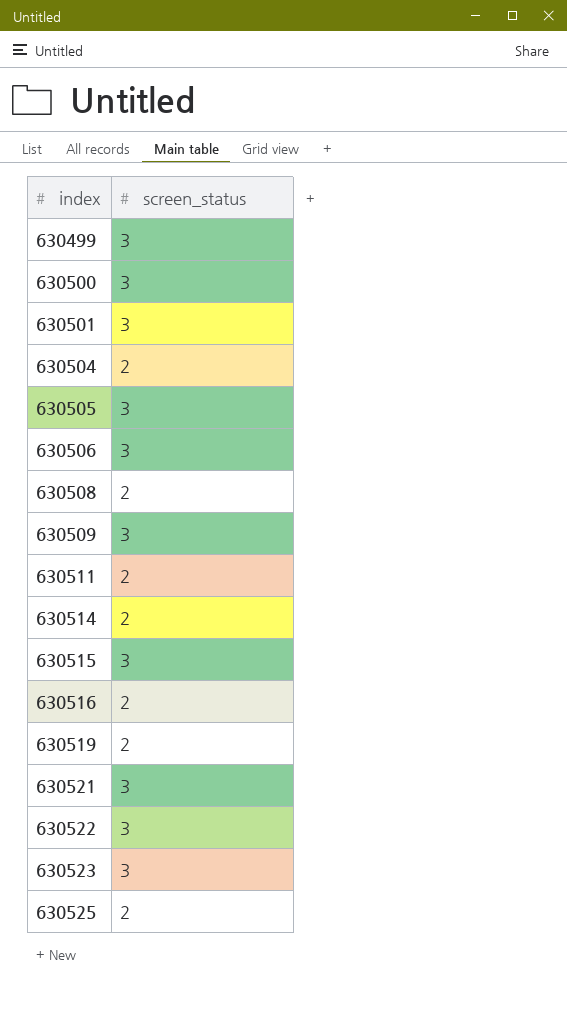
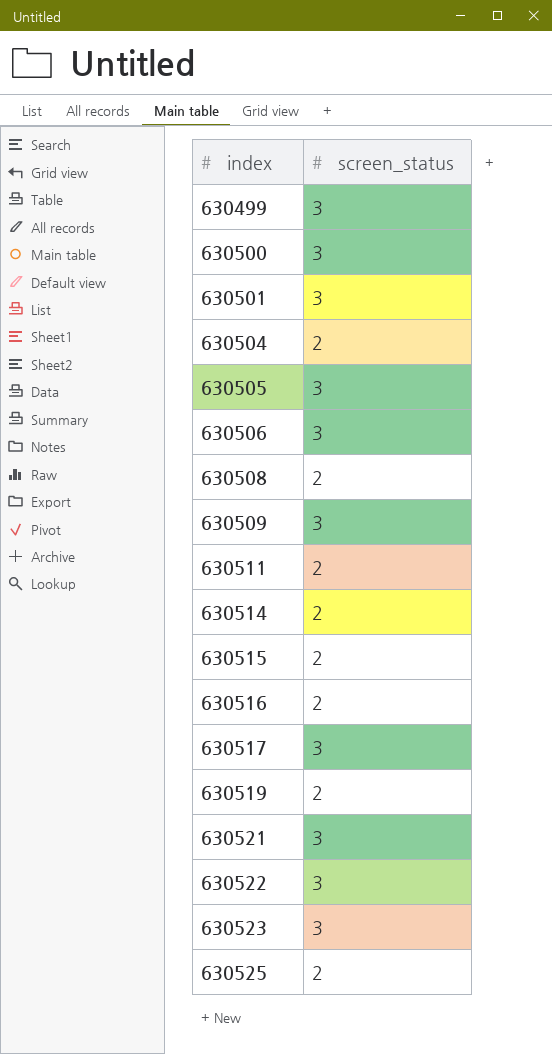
630515 | screen_status: 3 -> 2
row 630517: none -> 3

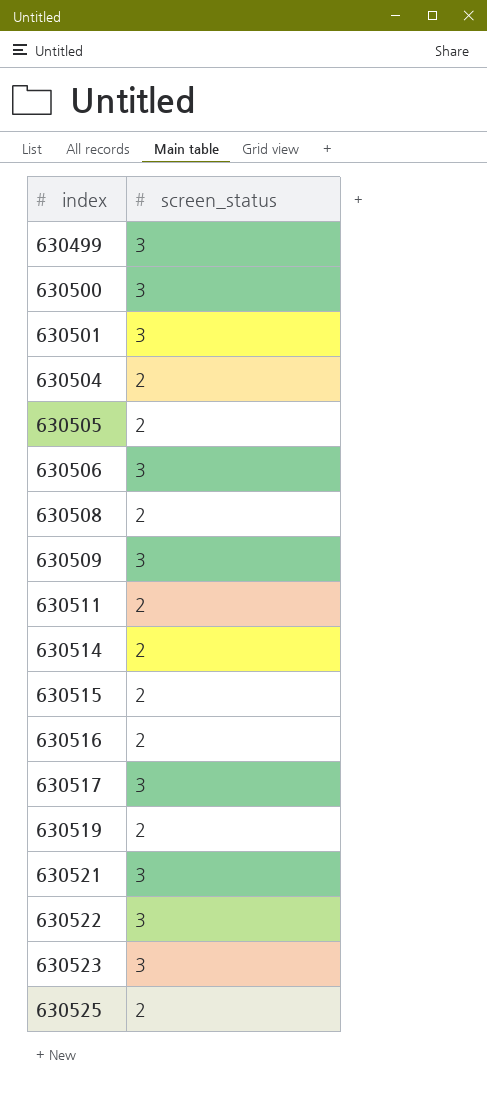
630505 | screen_status: 3 -> 2

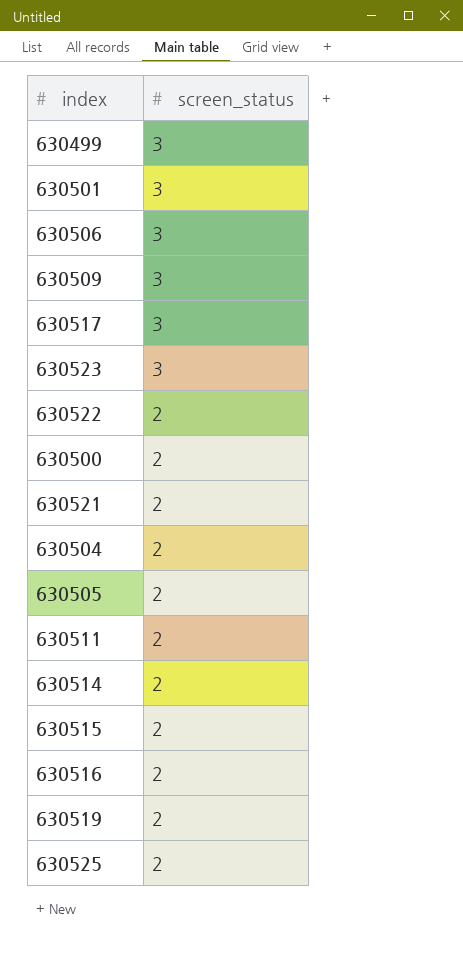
row order: index ascending -> screen_status descending
row 630508: 2 -> none
630522 | screen_status: 3 -> 2
630500 | screen_status: 3 -> 2
630521 | screen_status: 3 -> 2

